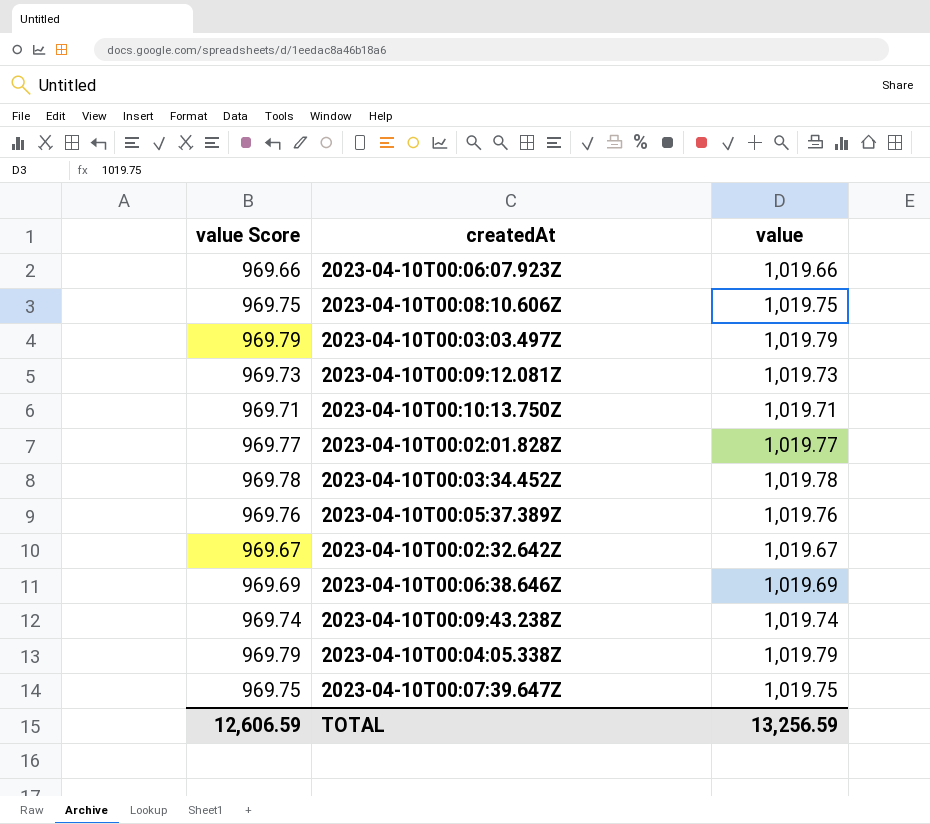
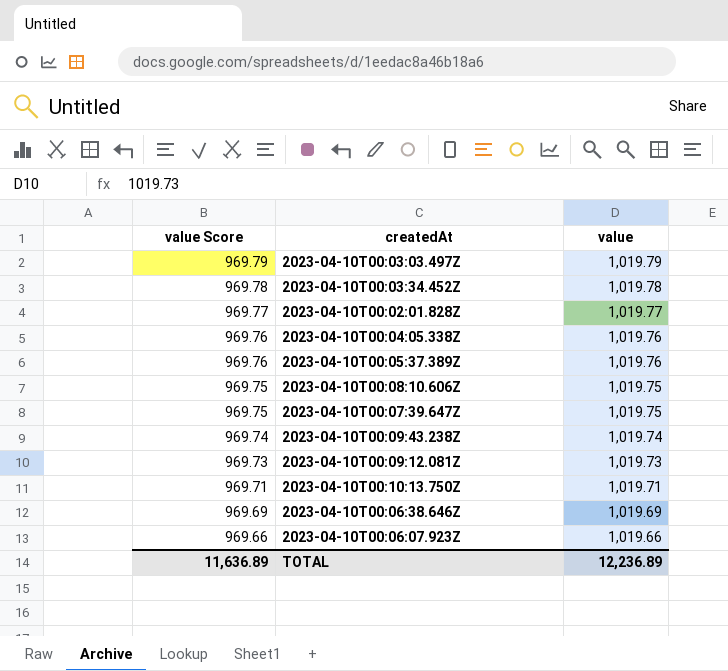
row order: none -> value Score descending
row 2023-04-10T00:02:32.642Z: 969.67 | 1,019.67 -> none
2023-04-10T00:04:05.338Z | value Score: 969.79 -> 969.76
2023-04-10T00:04:05.338Z | value: 1,019.79 -> 1,019.76
TOTAL | value Score: 12,606.59 -> 11,636.89
TOTAL | value: 13,256.59 -> 12,236.89

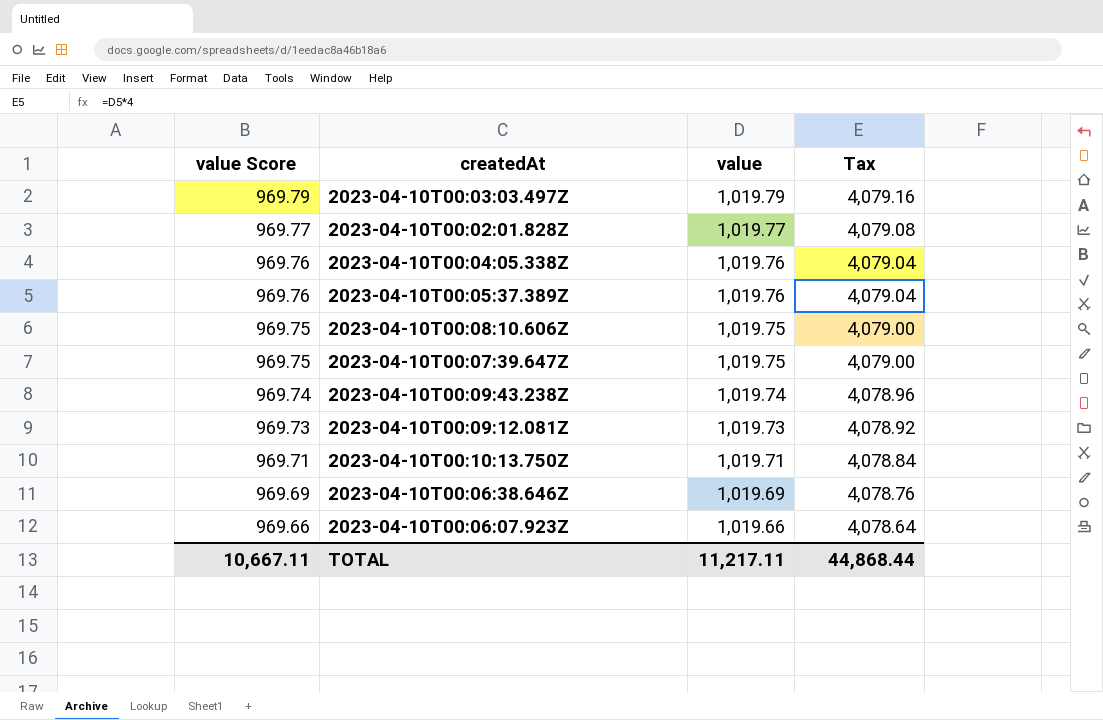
column Tax | formula: none -> [value] * 4
row 2023-04-10T00:03:34.452Z: 969.78 | 1,019.78 -> none
TOTAL | value Score: 11,636.89 -> 10,667.11
TOTAL | value: 12,236.89 -> 11,217.11

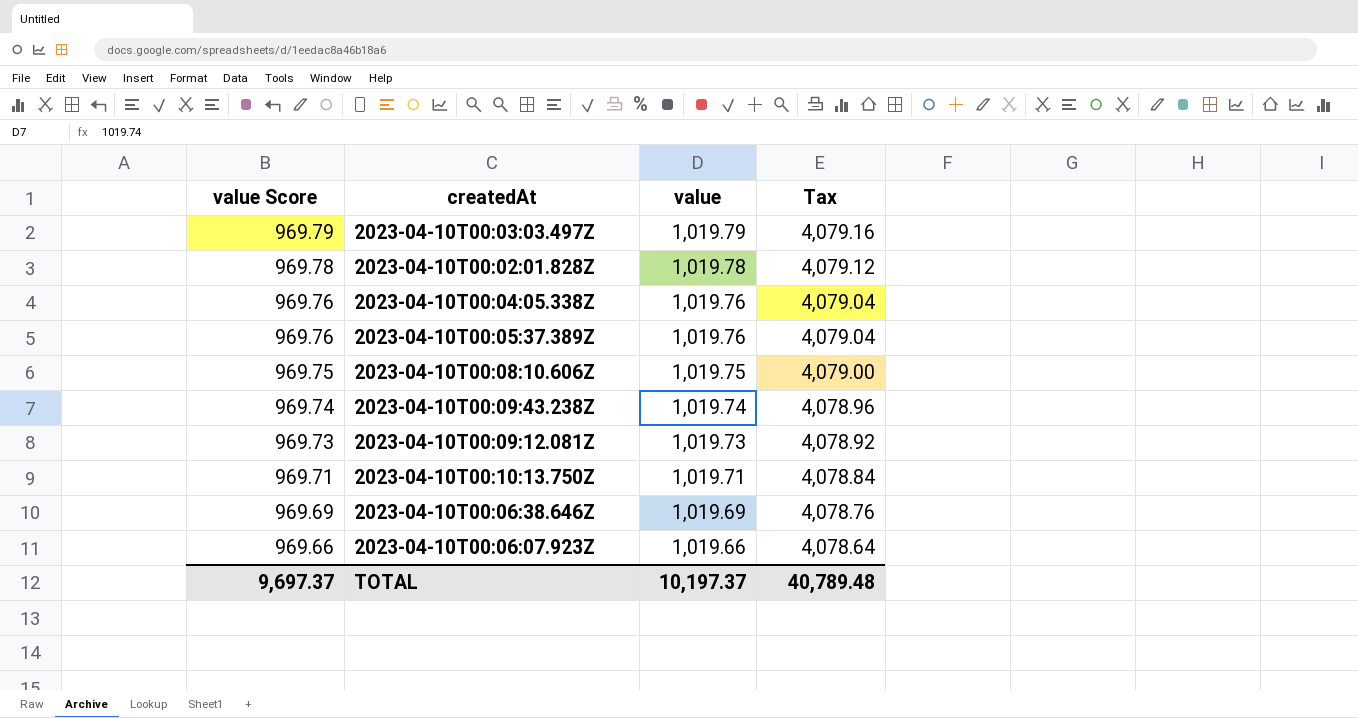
row 2023-04-10T00:07:39.647Z: 969.75 | 1,019.75 | 4,079.00 -> none
2023-04-10T00:02:01.828Z | value Score: 969.77 -> 969.78
2023-04-10T00:02:01.828Z | value: 1,019.77 -> 1,019.78
2023-04-10T00:02:01.828Z | Tax: 4,079.08 -> 4,079.12
TOTAL | value Score: 10,667.11 -> 9,697.37
TOTAL | value: 11,217.11 -> 10,197.37
TOTAL | Tax: 44,868.44 -> 40,789.48

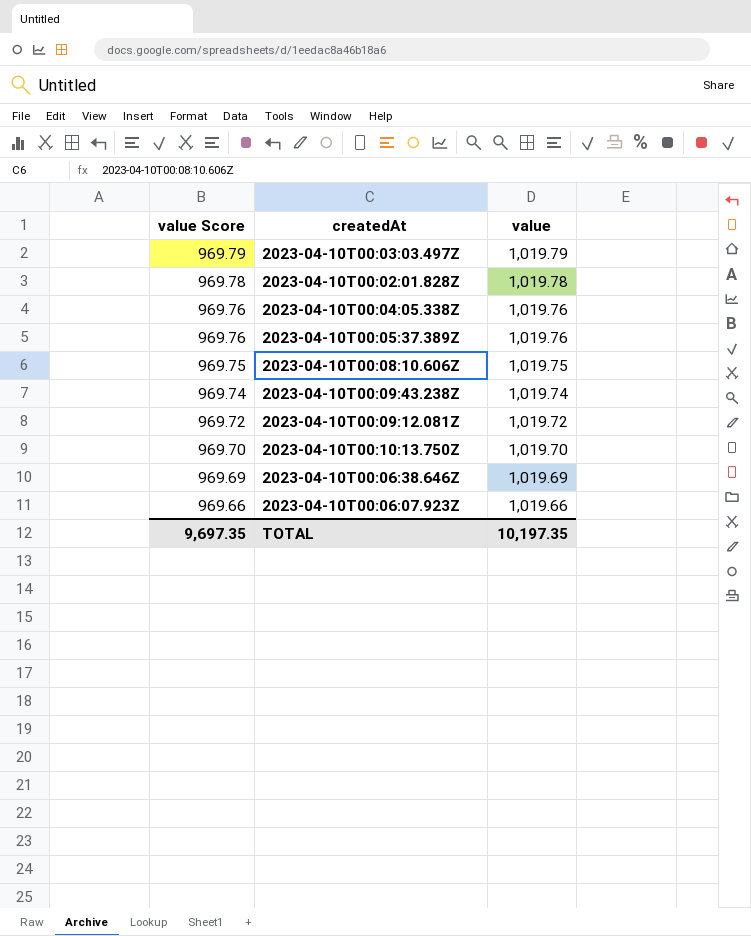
column Tax | formula: [value] * 4 -> none
2023-04-10T00:09:12.081Z | value Score: 969.73 -> 969.72
2023-04-10T00:09:12.081Z | value: 1,019.73 -> 1,019.72
2023-04-10T00:10:13.750Z | value Score: 969.71 -> 969.70
2023-04-10T00:10:13.750Z | value: 1,019.71 -> 1,019.70
TOTAL | value Score: 9,697.37 -> 9,697.35
TOTAL | value: 10,197.37 -> 10,197.35

